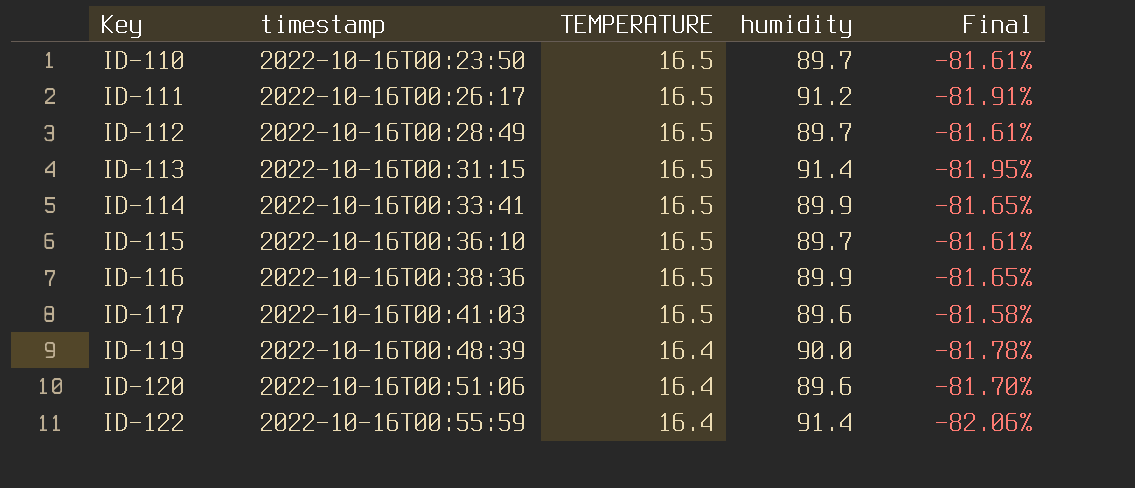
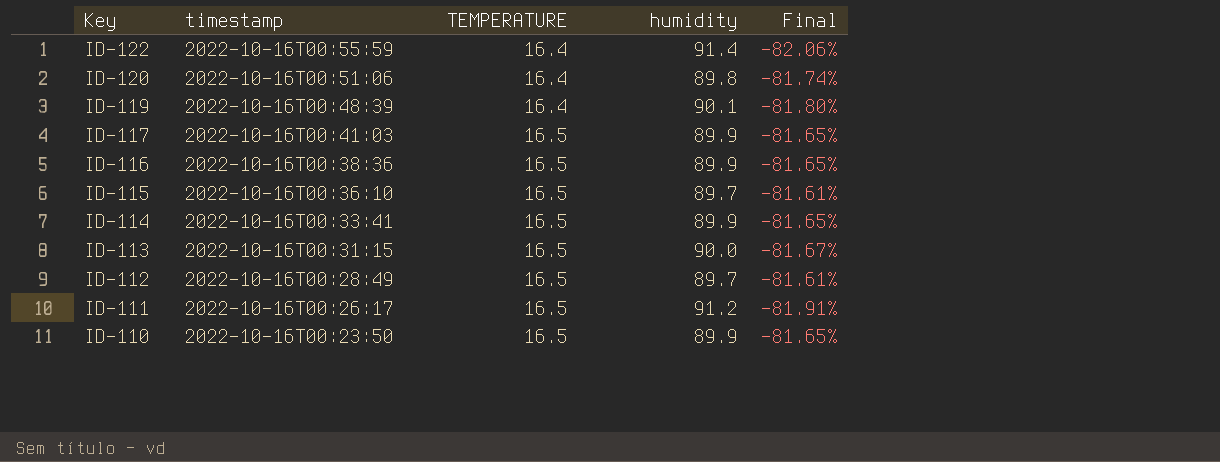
row order: Key ascending -> Key descending
ID-120 | humidity: 89.6 -> 89.8
ID-120 | Final: -81.70% -> -81.74%
ID-119 | humidity: 90.0 -> 90.1
ID-119 | Final: -81.78% -> -81.80%
ID-117 | humidity: 89.6 -> 89.9
ID-117 | Final: -81.58% -> -81.65%
ID-113 | humidity: 91.4 -> 90.0
ID-113 | Final: -81.95% -> -81.67%
ID-110 | humidity: 89.7 -> 89.9
ID-110 | Final: -81.61% -> -81.65%

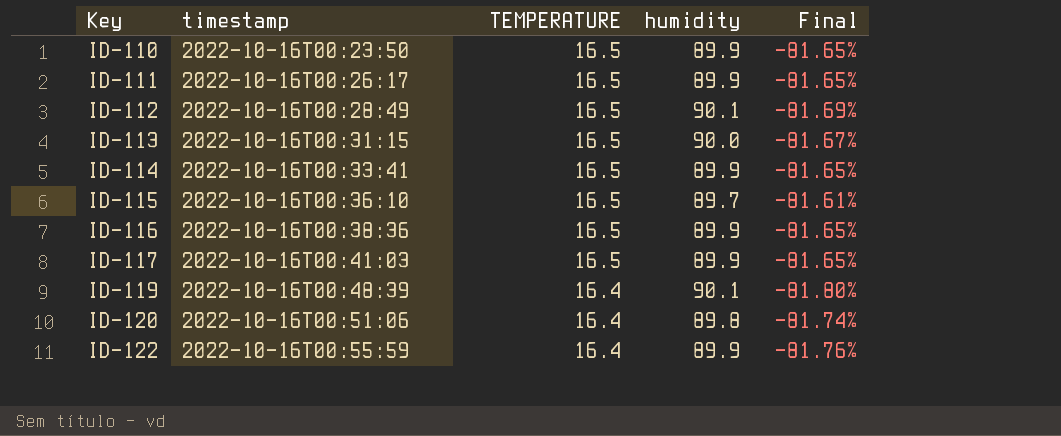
row order: Key descending -> Key ascending
ID-111 | humidity: 91.2 -> 89.9
ID-111 | Final: -81.91% -> -81.65%
ID-112 | humidity: 89.7 -> 90.1
ID-112 | Final: -81.61% -> -81.69%
ID-122 | humidity: 91.4 -> 89.9
ID-122 | Final: -82.06% -> -81.76%

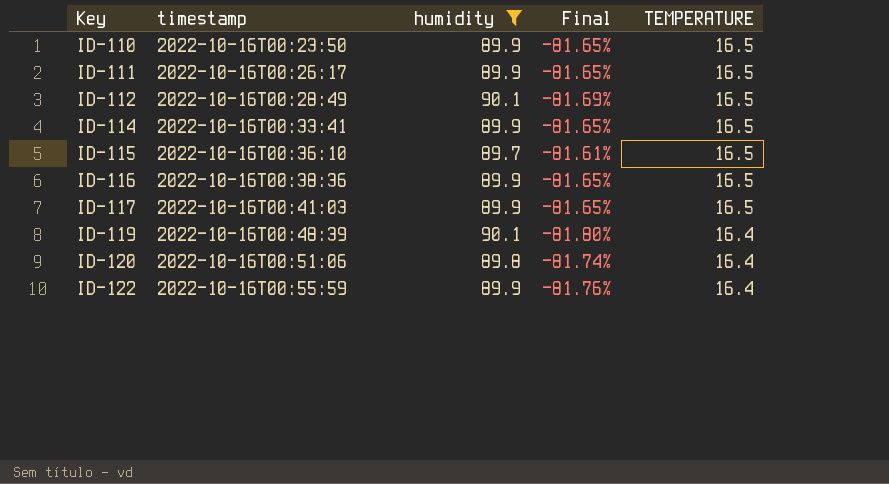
filter: none -> humidity != 90.0
column TEMPERATURE | position: 3 -> 5

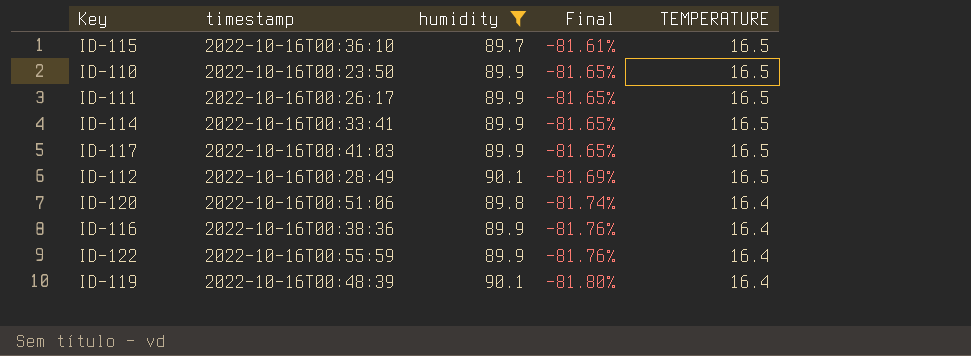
row order: Key ascending -> Final descending
ID-116 | Final: -81.65% -> -81.76%
ID-116 | TEMPERATURE: 16.5 -> 16.4

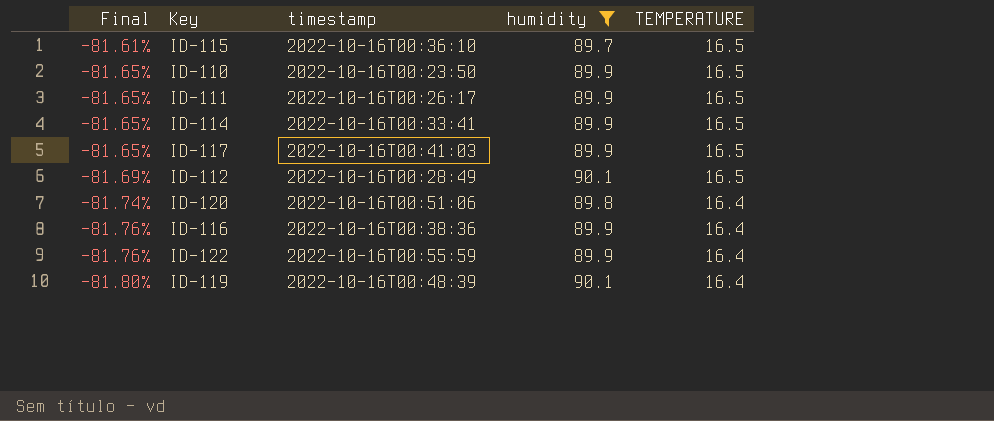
column Final | position: 4 -> 1

